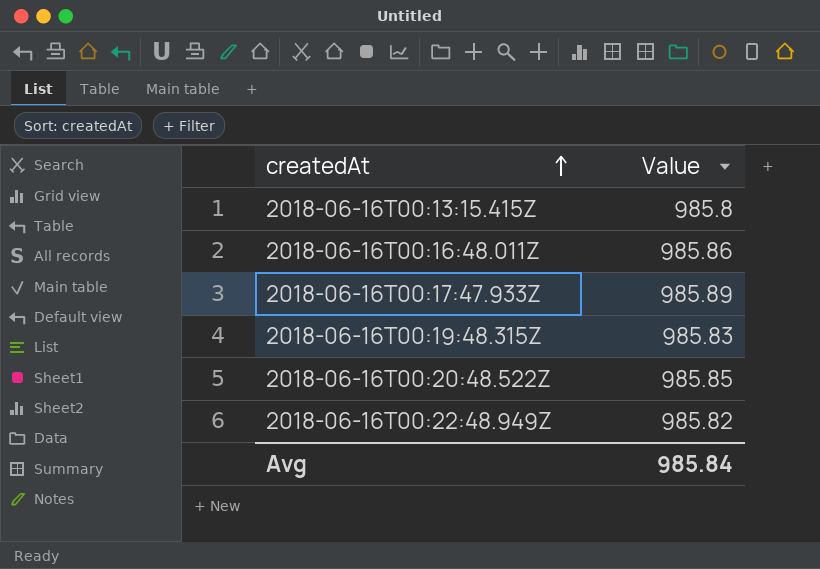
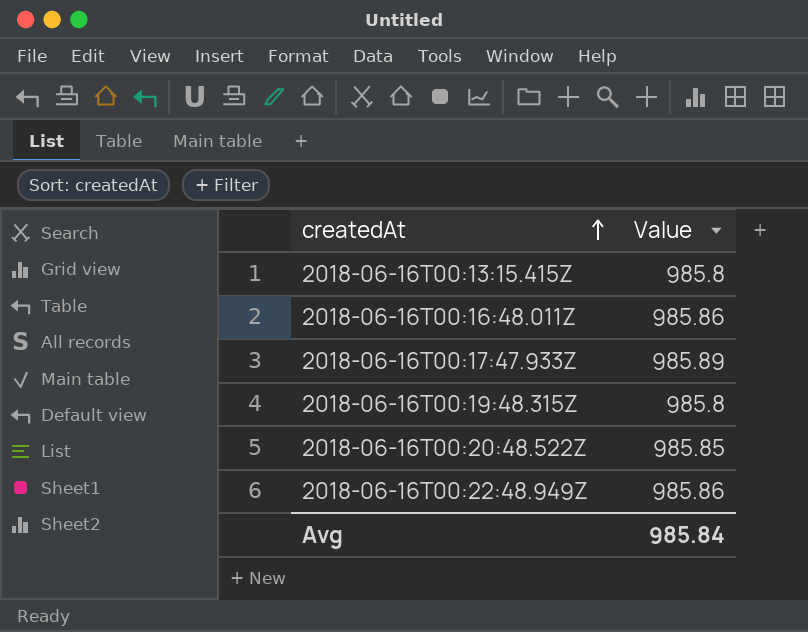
2018-06-16T00:19:48.315Z | Value: 985.83 -> 985.8
2018-06-16T00:22:48.949Z | Value: 985.82 -> 985.86

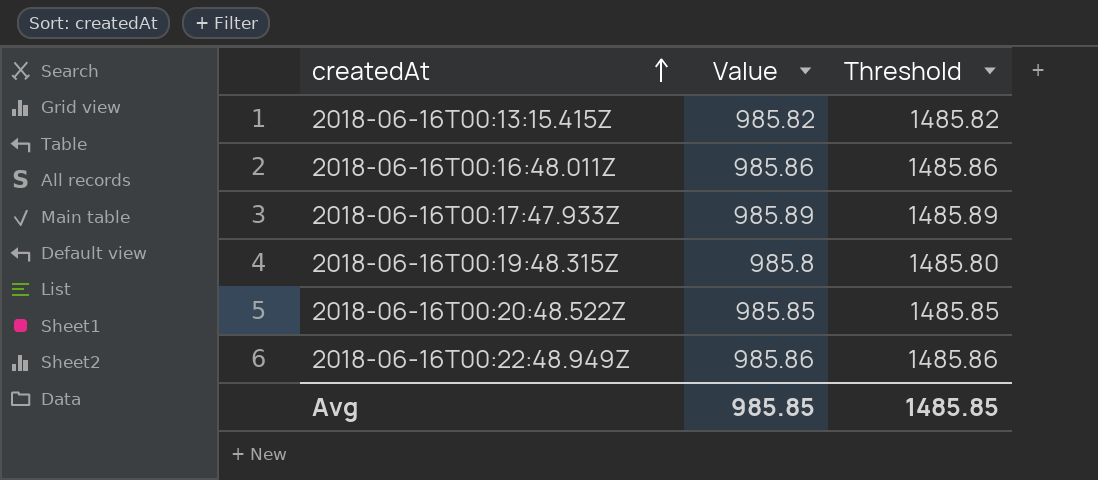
column Threshold | formula: none -> [Value] + 500
2018-06-16T00:13:15.415Z | Value: 985.8 -> 985.82
Avg | Value: 985.84 -> 985.85

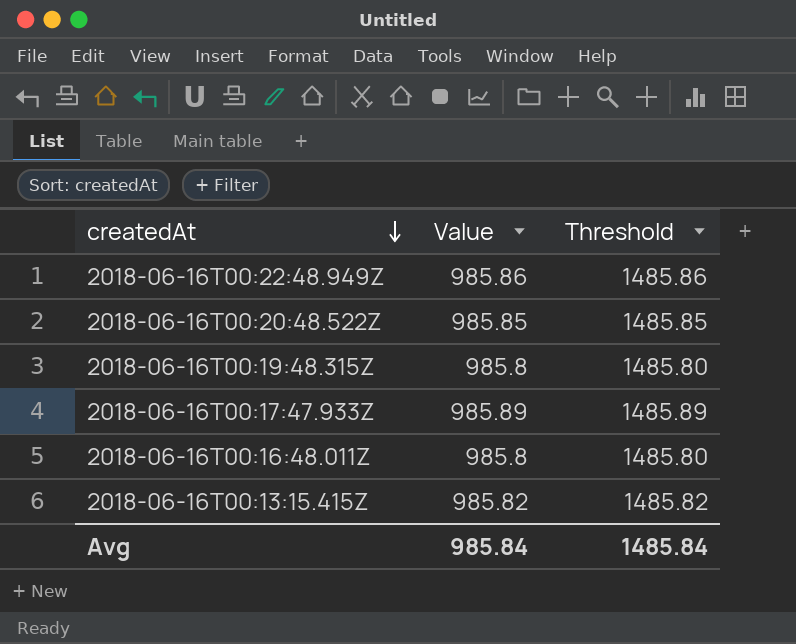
row order: createdAt ascending -> createdAt descending
2018-06-16T00:16:48.011Z | Value: 985.86 -> 985.8
2018-06-16T00:16:48.011Z | Threshold: 1485.86 -> 1485.80
Avg | Value: 985.85 -> 985.84
Avg | Threshold: 1485.85 -> 1485.84

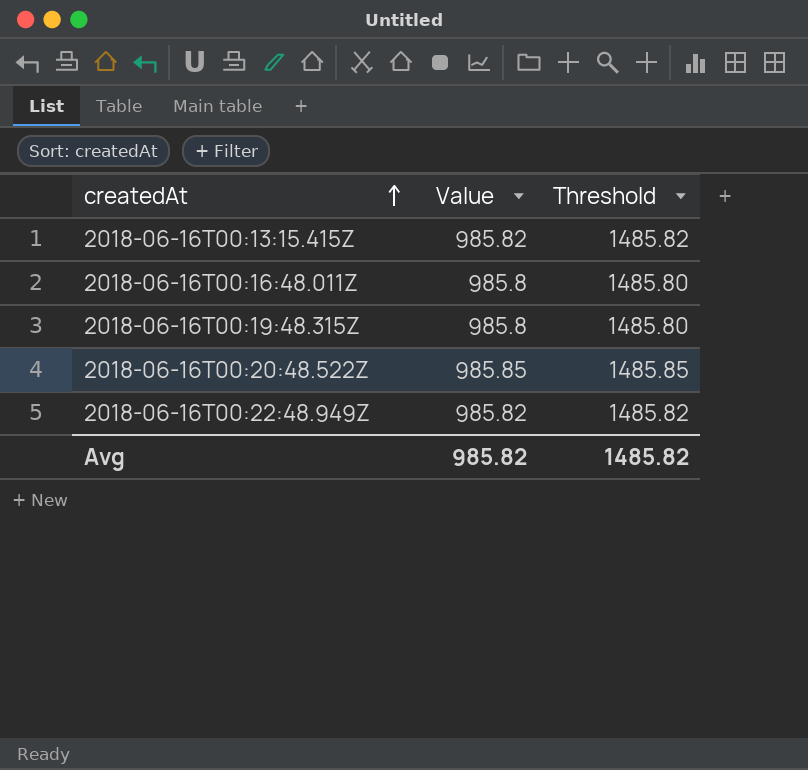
row order: createdAt descending -> createdAt ascending
row 2018-06-16T00:17:47.933Z: 985.89 | 1485.89 -> none
2018-06-16T00:22:48.949Z | Value: 985.86 -> 985.82
2018-06-16T00:22:48.949Z | Threshold: 1485.86 -> 1485.82
Avg | Value: 985.84 -> 985.82
Avg | Threshold: 1485.84 -> 1485.82

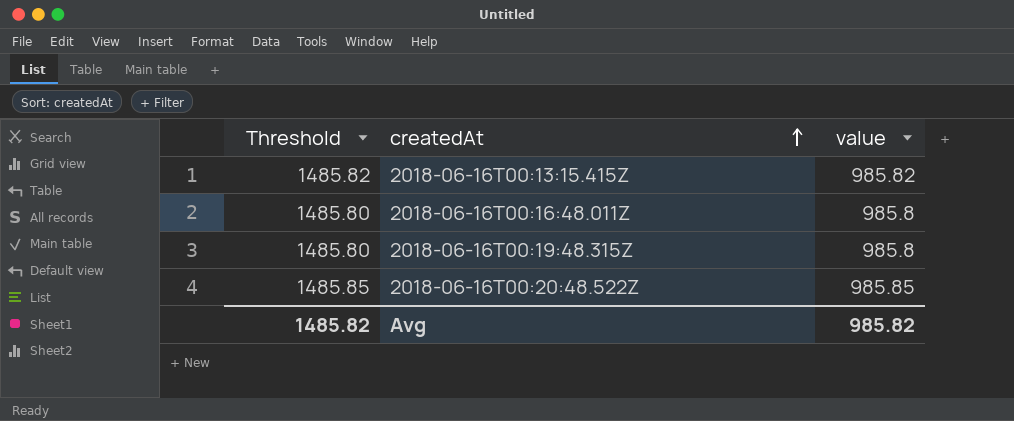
column Threshold | position: 3 -> 1
column name: Value -> value
row 2018-06-16T00:22:48.949Z: 985.82 | 1485.82 -> none

